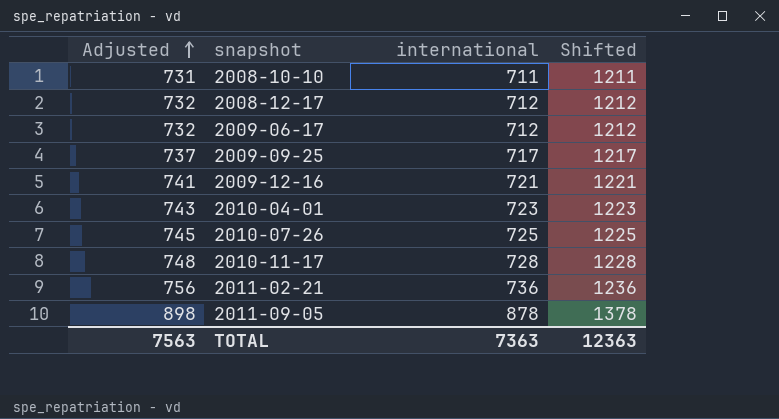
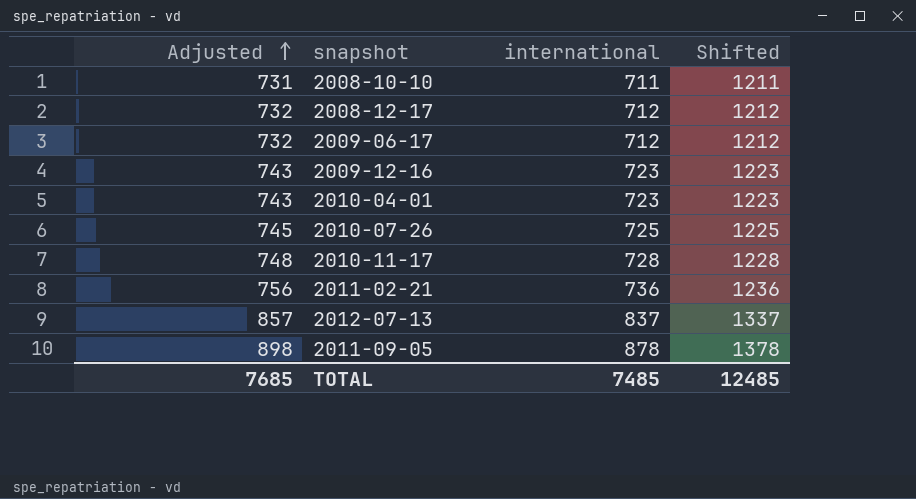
row 2009-09-25: 737 | 717 | 1217 -> none
2009-12-16 | Adjusted: 741 -> 743
2009-12-16 | international: 721 -> 723
2009-12-16 | Shifted: 1221 -> 1223
row 2012-07-13: none -> 857 | 837 | 1337
TOTAL | Adjusted: 7563 -> 7685
TOTAL | international: 7363 -> 7485
TOTAL | Shifted: 12363 -> 12485

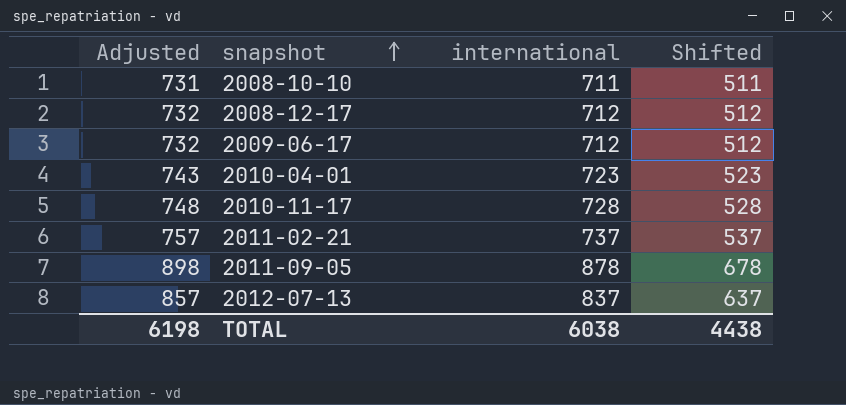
row order: Adjusted ascending -> snapshot ascending
column Shifted | formula: [international] + 500 -> [international] - 200
row 2009-12-16: 743 | 723 | 1223 -> none
row 2010-07-26: 745 | 725 | 1225 -> none
2011-02-21 | Adjusted: 756 -> 757
2011-02-21 | international: 736 -> 737
TOTAL | Adjusted: 7685 -> 6198
TOTAL | international: 7485 -> 6038
TOTAL | Shifted: 12485 -> 4438

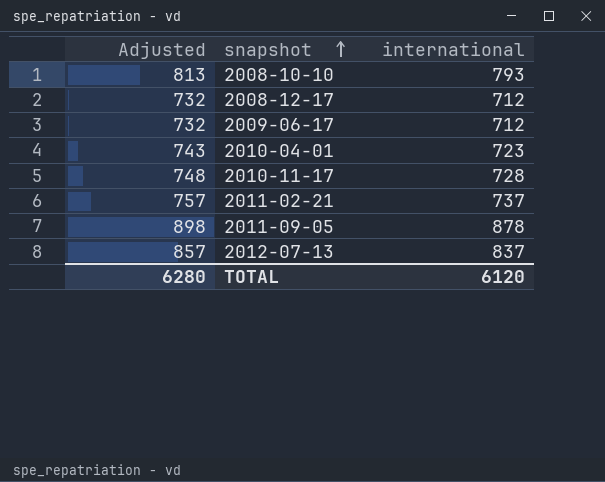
column Shifted | formula: [international] - 200 -> none
2008-10-10 | Adjusted: 731 -> 813
2008-10-10 | international: 711 -> 793
TOTAL | Adjusted: 6198 -> 6280
TOTAL | international: 6038 -> 6120

